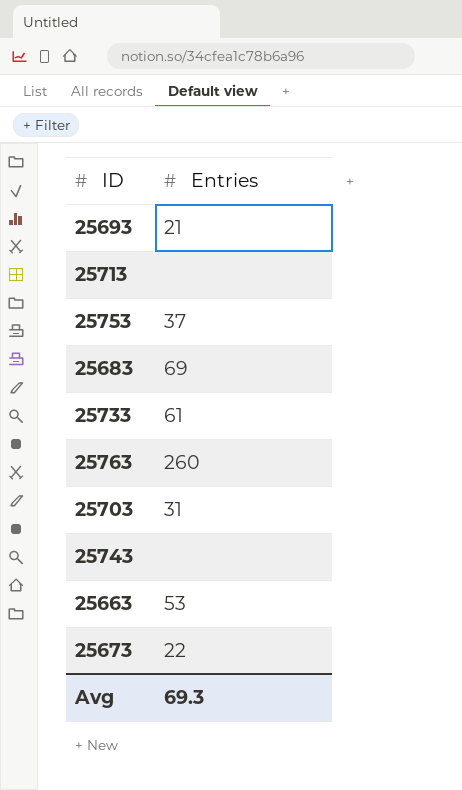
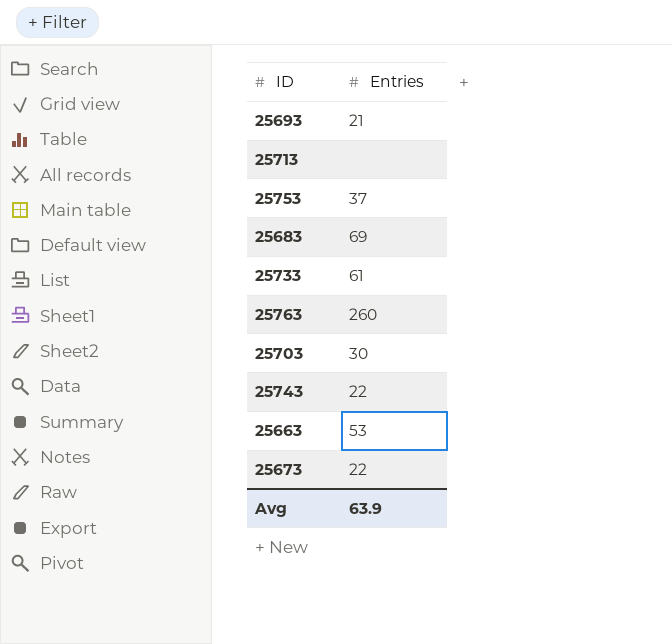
25703 | Entries: 31 -> 30
25743 | Entries: none -> 22
Avg | Entries: 69.3 -> 63.9

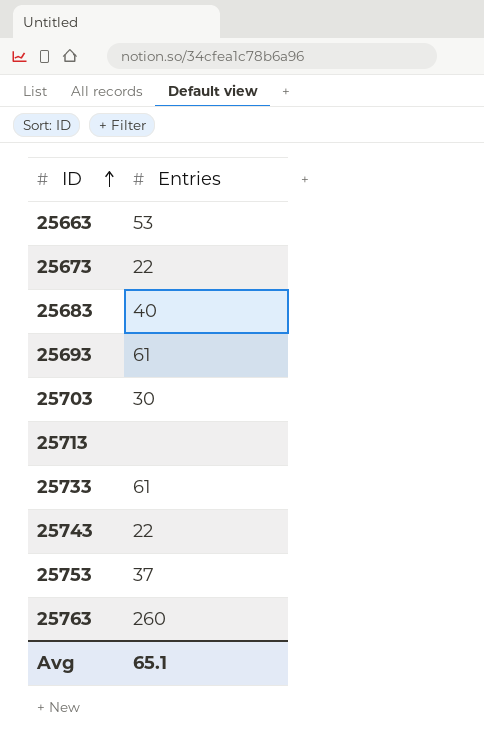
row order: none -> ID ascending
25683 | Entries: 69 -> 40
25693 | Entries: 21 -> 61
Avg | Entries: 63.9 -> 65.1

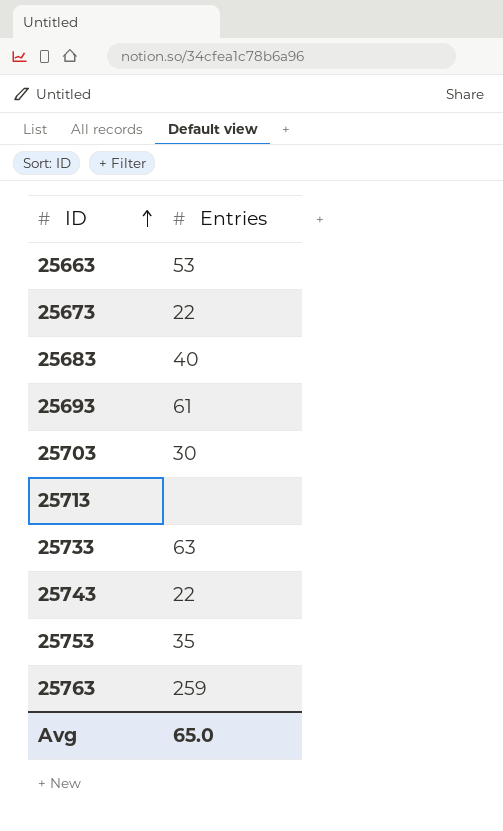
25733 | Entries: 61 -> 63
25753 | Entries: 37 -> 35
25763 | Entries: 260 -> 259
Avg | Entries: 65.1 -> 65.0

